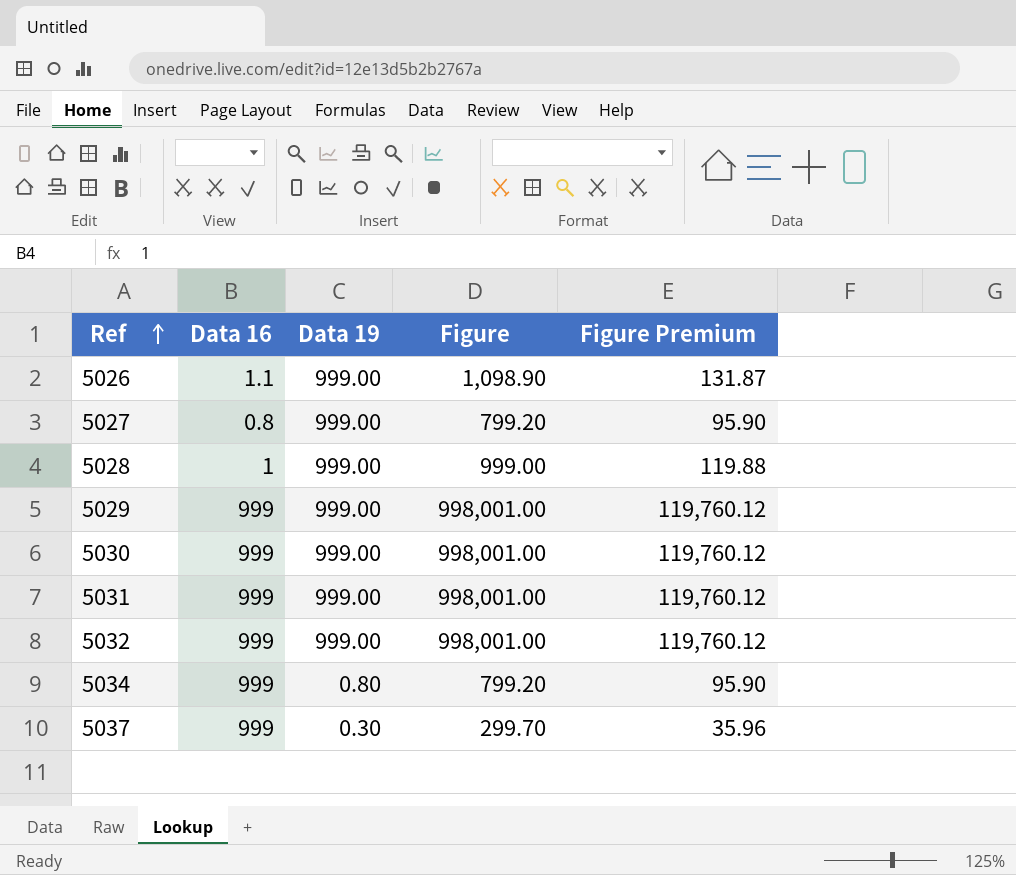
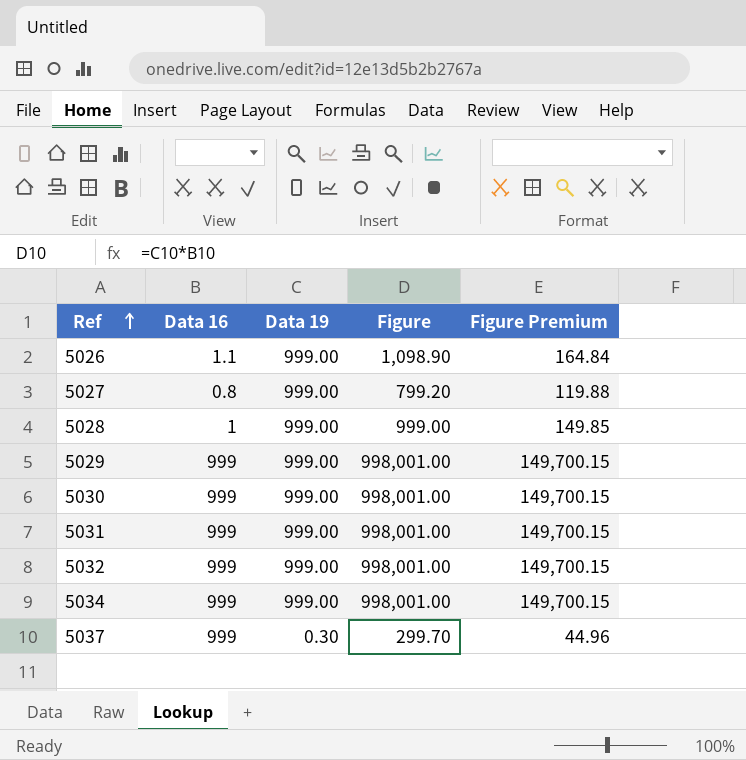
column Figure Premium | formula: [Figure] * 0.12 -> [Figure] * 0.15
5034 | Data 19: 0.80 -> 999.00
5034 | Figure: 799.20 -> 998,001.00

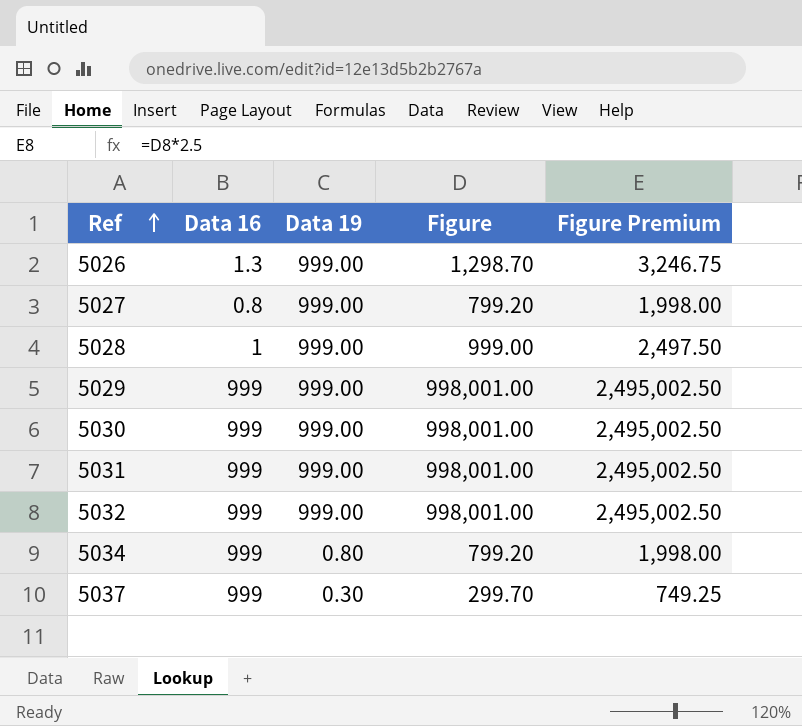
column Figure Premium | formula: [Figure] * 0.15 -> [Figure] * 2.5
5026 | Data 16: 1.1 -> 1.3
5026 | Figure: 1,098.90 -> 1,298.70
5034 | Data 19: 999.00 -> 0.80
5034 | Figure: 998,001.00 -> 799.20

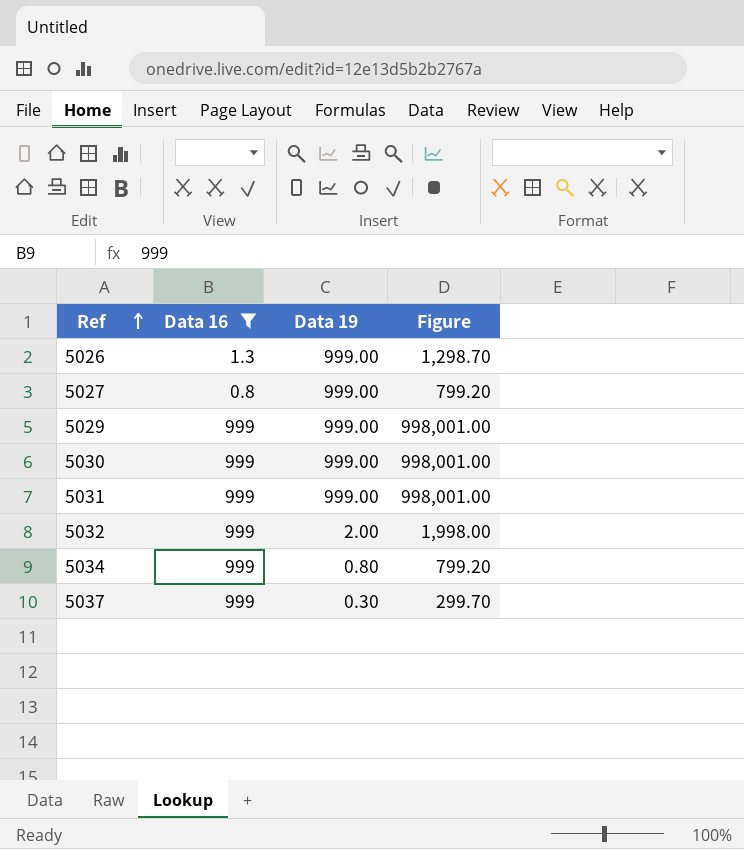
filter: none -> Data 16 != 1
column Figure Premium | formula: [Figure] * 2.5 -> none
5032 | Data 19: 999.00 -> 2.00
5032 | Figure: 998,001.00 -> 1,998.00

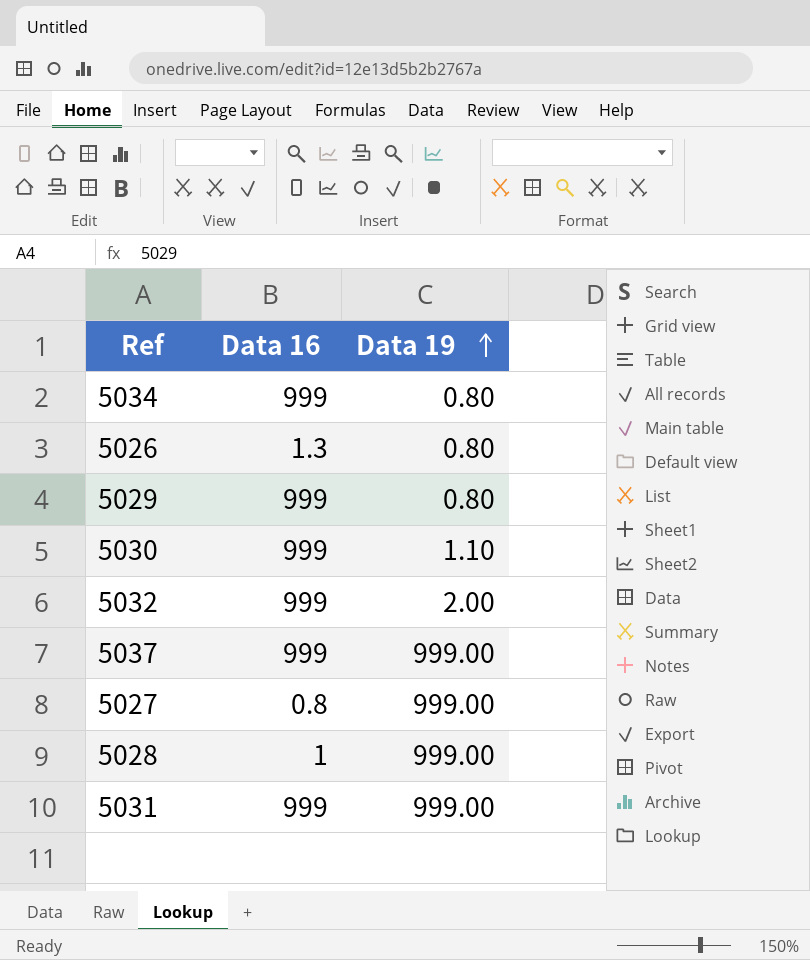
filter: Data 16 != 1 -> none
row order: Ref ascending -> Data 19 ascending
column Figure | formula: [Data 16] * [Data 19] -> none
5026 | Data 19: 999.00 -> 0.80
5029 | Data 19: 999.00 -> 0.80
5030 | Data 19: 999.00 -> 1.10
5037 | Data 19: 0.30 -> 999.00

